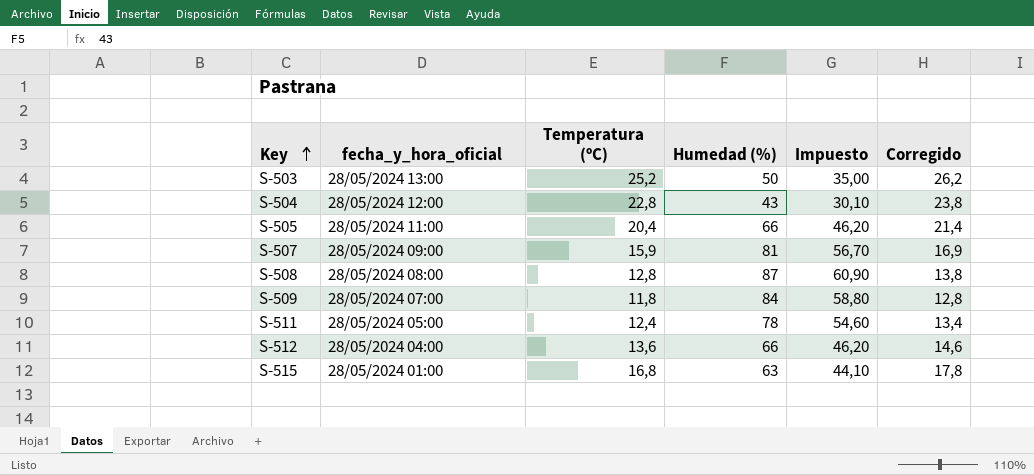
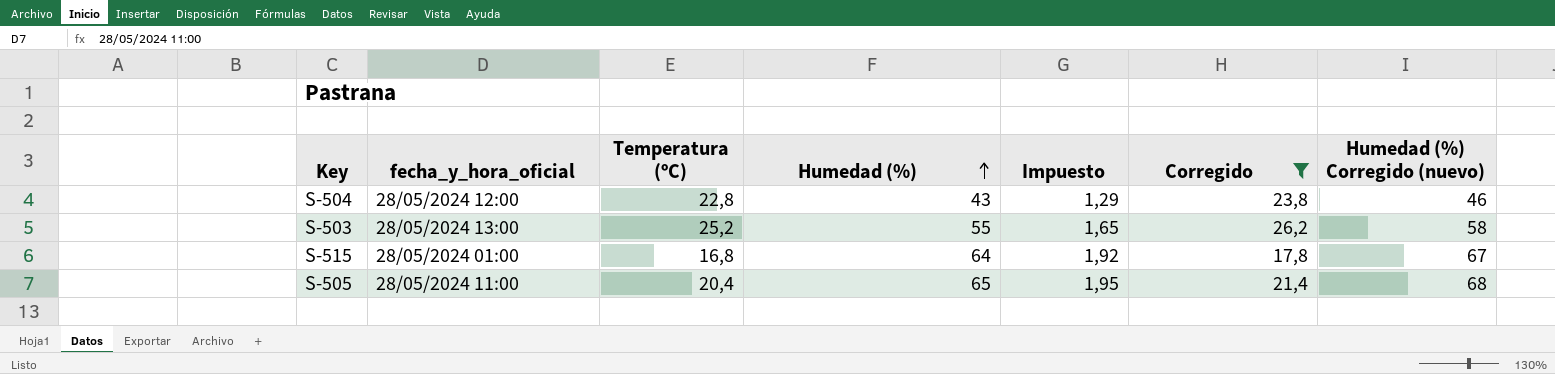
filter: none -> Corregido >= 17,8
row order: Key ascending -> Humedad (%) ascending
column Impuesto | formula: [Humedad (%)] * 0,7 -> [Humedad (%)] * 0,03
column Humedad (%) Corregido (nuevo) | formula: none -> [Humedad (%)] + 3
S-503 | Humedad (%): 50 -> 55
S-515 | Humedad (%): 63 -> 64
S-505 | Humedad (%): 66 -> 65

